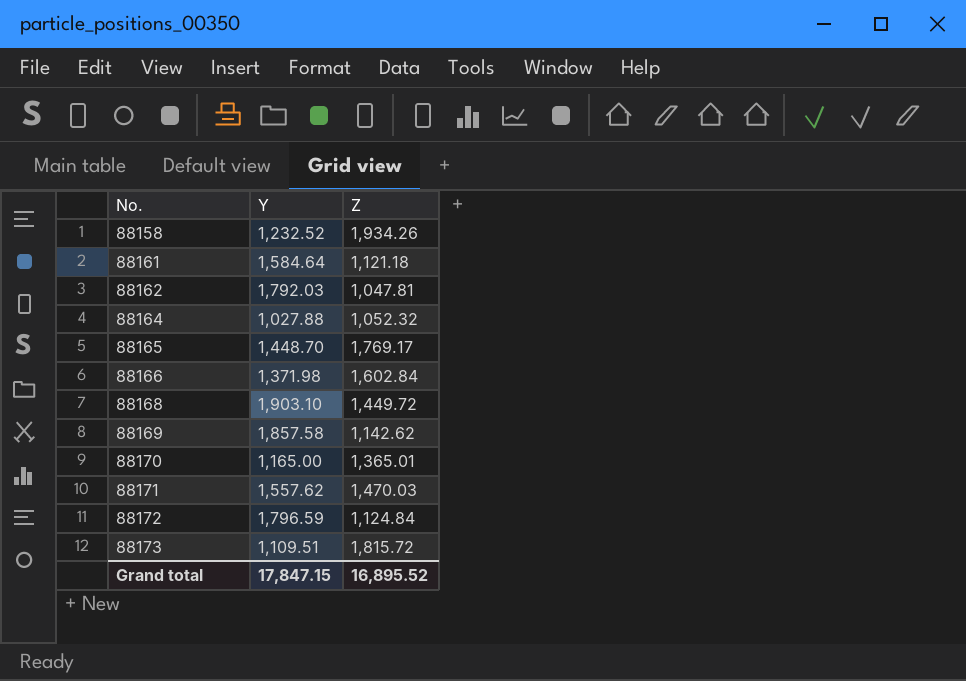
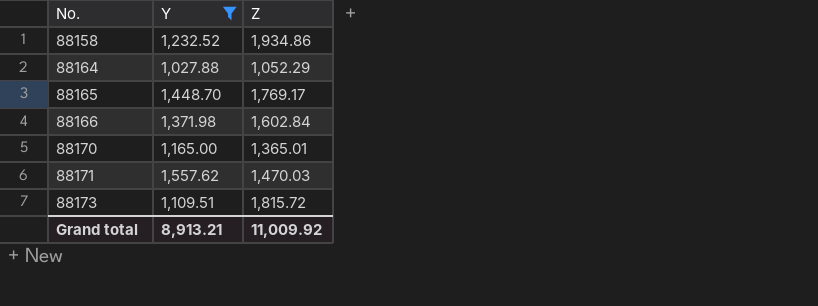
filter: none -> Y <= 1,557.62
88158 | Z: 1,934.26 -> 1,934.86
88164 | Z: 1,052.32 -> 1,052.29
Grand total | Y: 17,847.15 -> 8,913.21
Grand total | Z: 16,895.52 -> 11,009.92

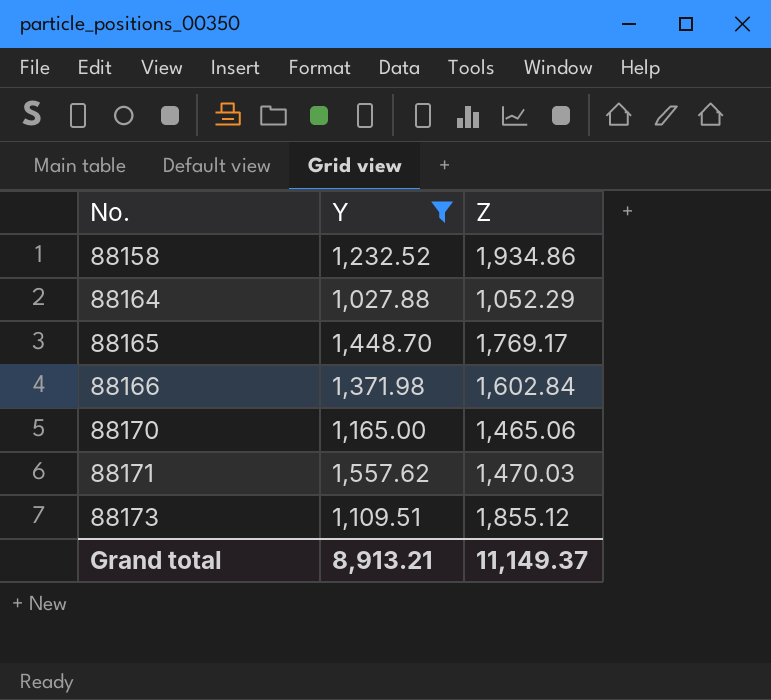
88170 | Z: 1,365.01 -> 1,465.06
88173 | Z: 1,815.72 -> 1,855.12
Grand total | Z: 11,009.92 -> 11,149.37

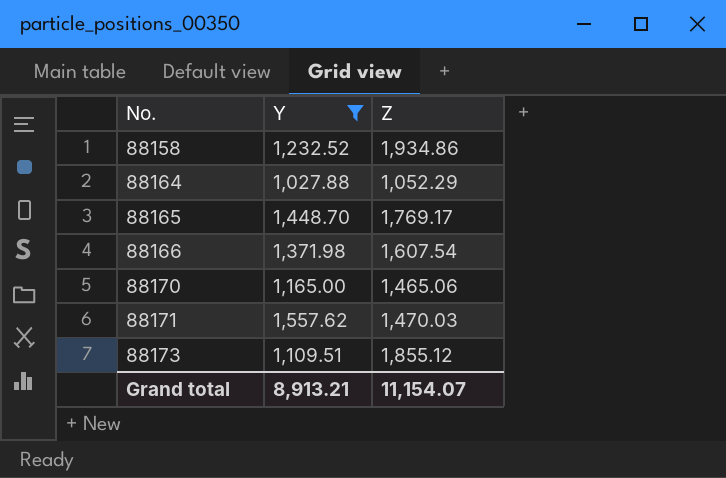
88166 | Z: 1,602.84 -> 1,607.54
Grand total | Z: 11,149.37 -> 11,154.07

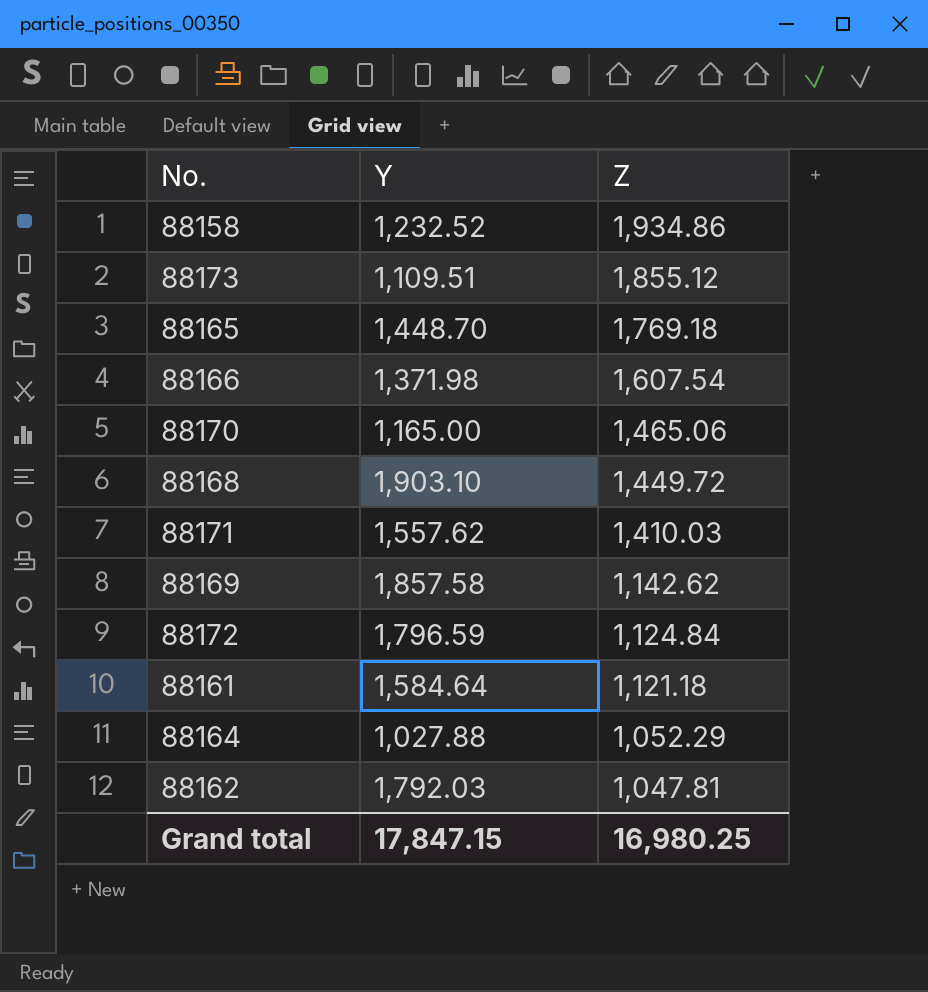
filter: Y <= 1,557.62 -> none
row order: No. ascending -> Z descending
88165 | Z: 1,769.17 -> 1,769.18
88171 | Z: 1,470.03 -> 1,410.03
Grand total | Y: 8,913.21 -> 17,847.15
Grand total | Z: 11,154.07 -> 16,980.25

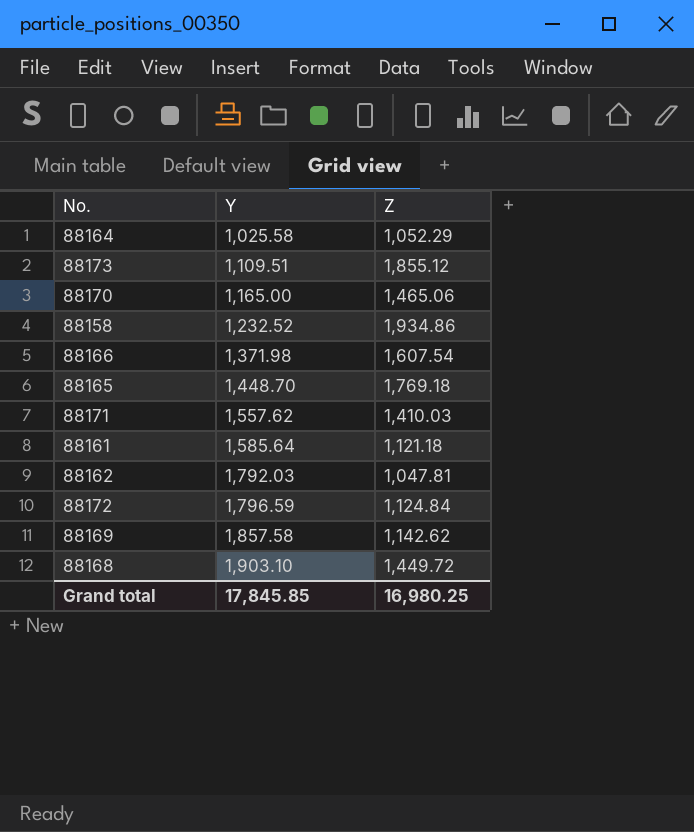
row order: Z descending -> Y ascending
88164 | Y: 1,027.88 -> 1,025.58
88161 | Y: 1,584.64 -> 1,585.64
Grand total | Y: 17,847.15 -> 17,845.85

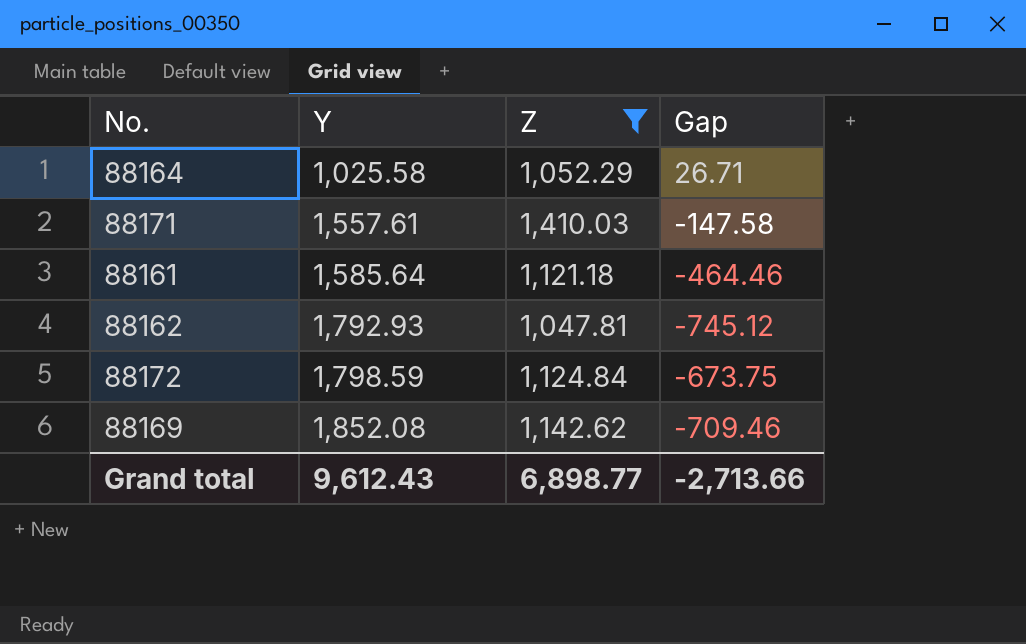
filter: none -> Z <= 1,410.03
column Gap | formula: none -> [Z] - [Y]
88171 | Y: 1,557.62 -> 1,557.61
88162 | Y: 1,792.03 -> 1,792.93
88172 | Y: 1,796.59 -> 1,798.59
88169 | Y: 1,857.58 -> 1,852.08
Grand total | Y: 17,845.85 -> 9,612.43
Grand total | Z: 16,980.25 -> 6,898.77

